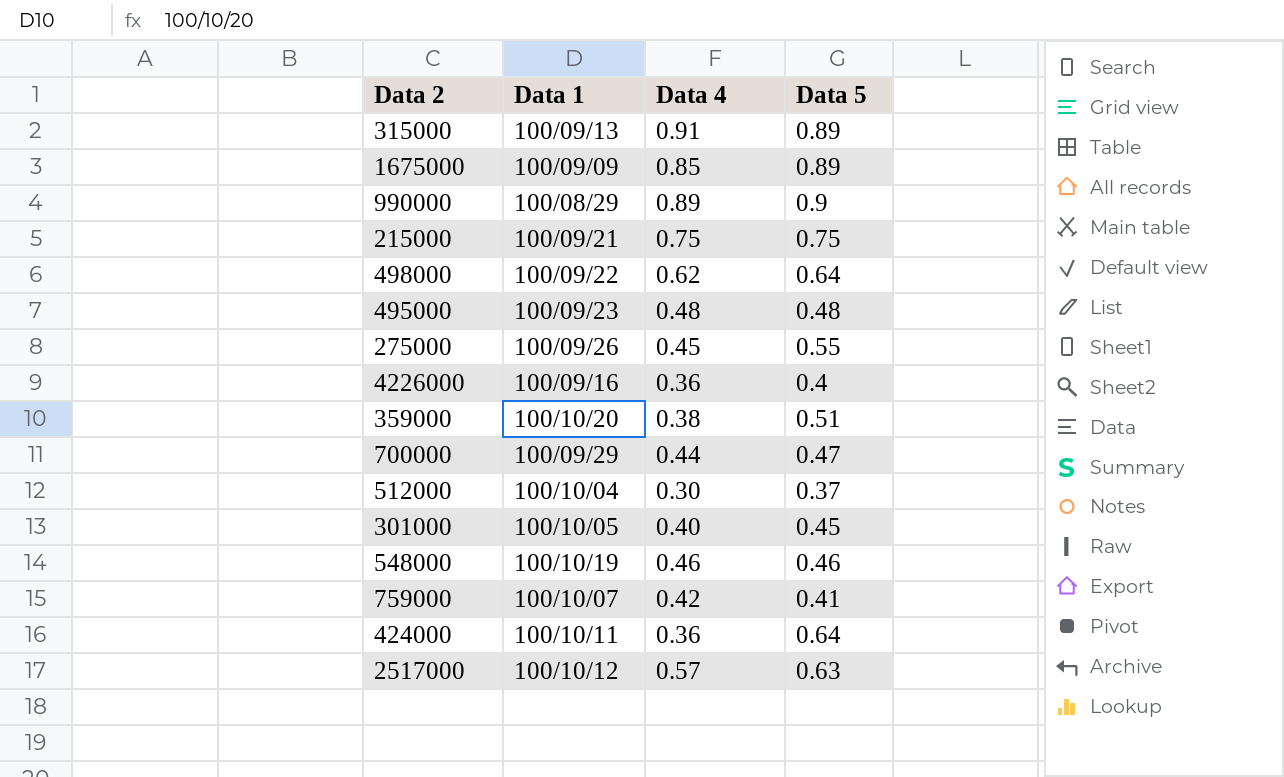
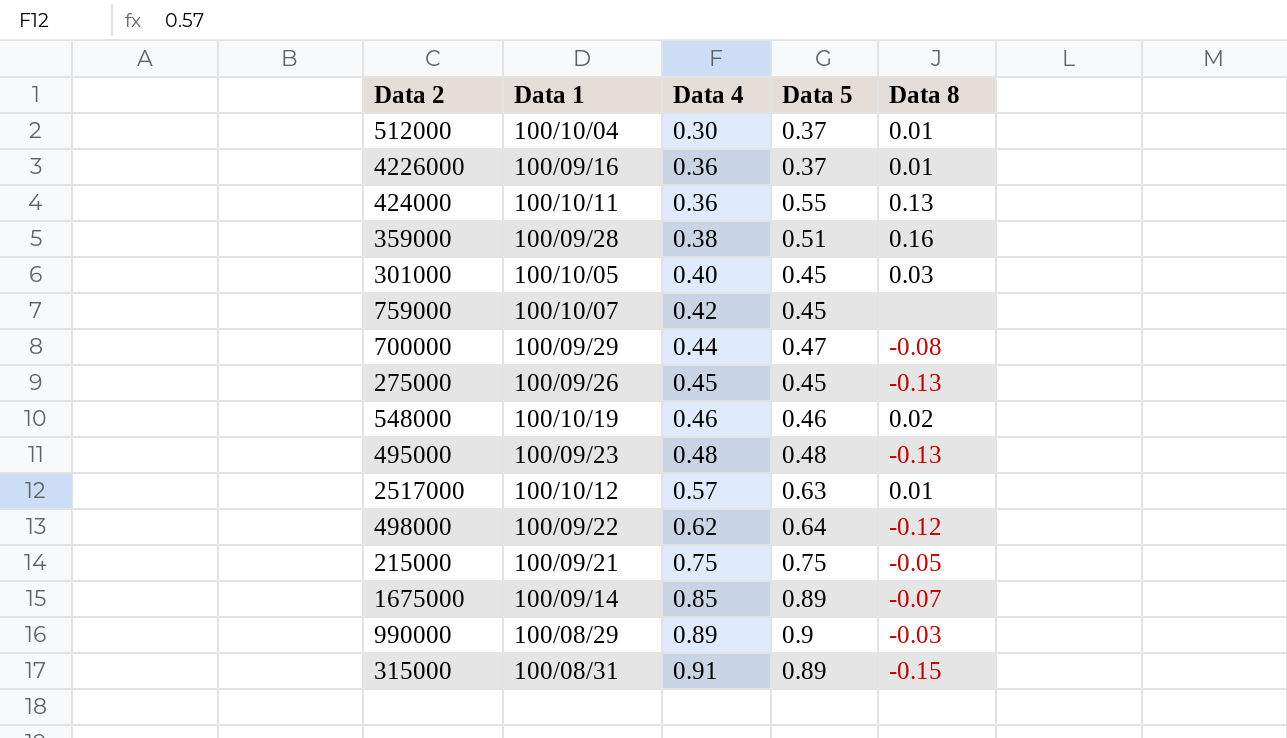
row order: none -> Data 4 ascending
column Data 8 | position: none -> 5
4226000 | Data 5: 0.4 -> 0.37
424000 | Data 5: 0.64 -> 0.55
359000 | Data 1: 100/10/20 -> 100/09/28
759000 | Data 5: 0.41 -> 0.45
275000 | Data 5: 0.55 -> 0.45
1675000 | Data 1: 100/09/09 -> 100/09/14
315000 | Data 1: 100/09/13 -> 100/08/31

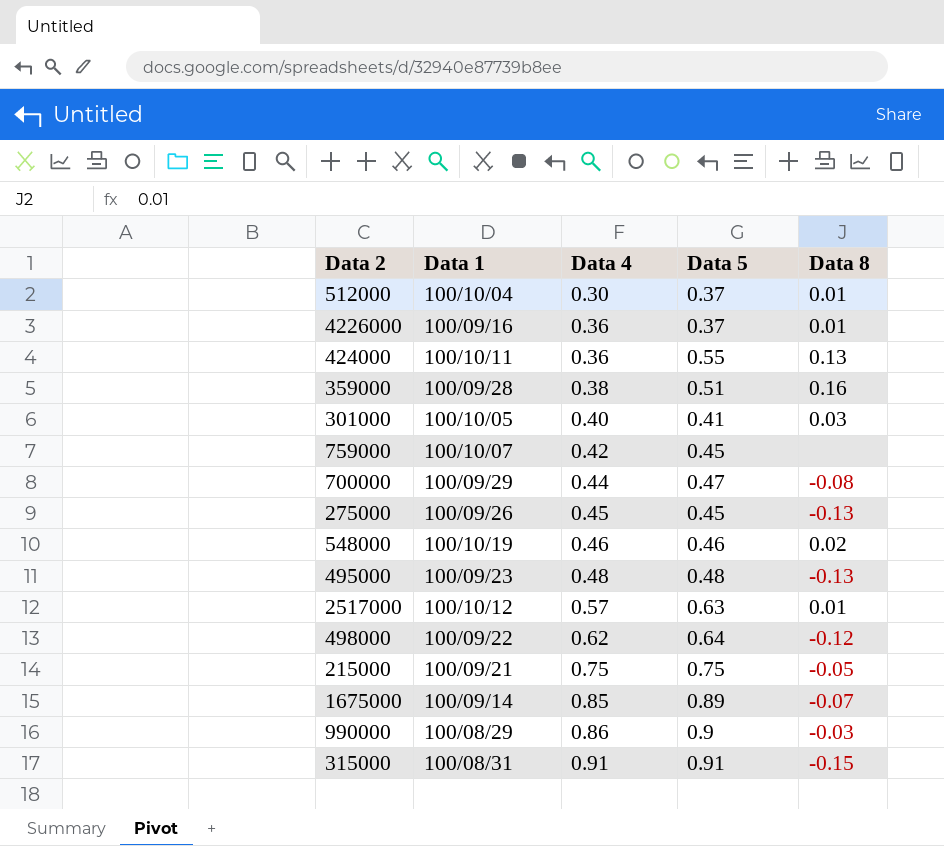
301000 | Data 5: 0.45 -> 0.41
990000 | Data 4: 0.89 -> 0.86
315000 | Data 5: 0.89 -> 0.91

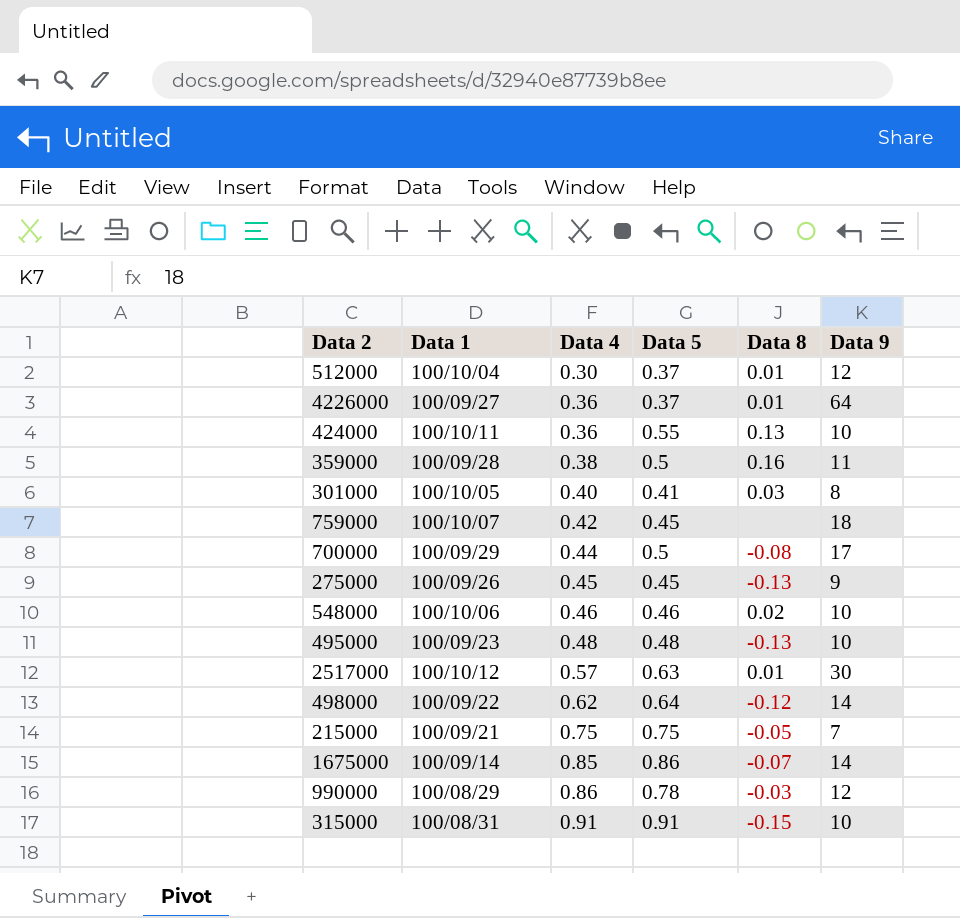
column Data 9 | position: none -> 6
4226000 | Data 1: 100/09/16 -> 100/09/27
359000 | Data 5: 0.51 -> 0.5
700000 | Data 5: 0.47 -> 0.5
548000 | Data 1: 100/10/19 -> 100/10/06
1675000 | Data 5: 0.89 -> 0.86
990000 | Data 5: 0.9 -> 0.78

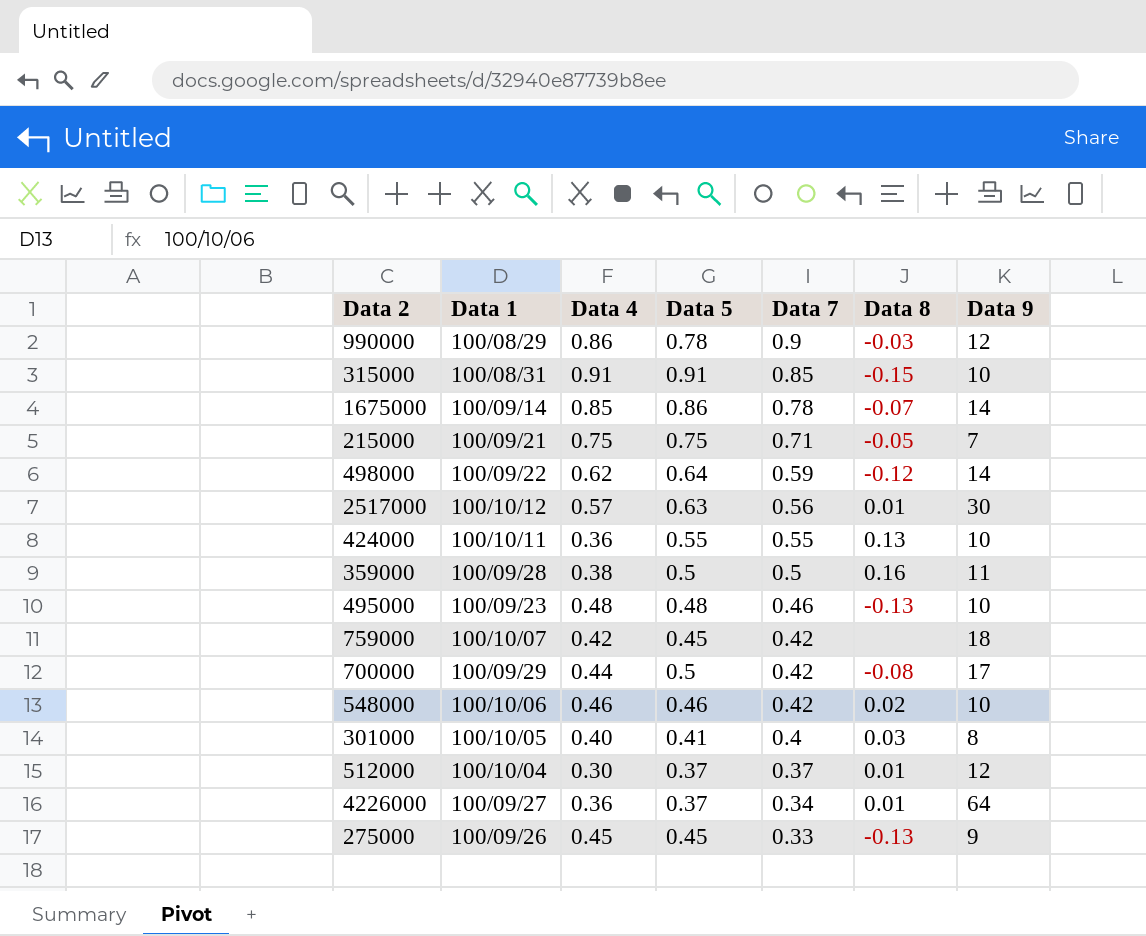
row order: Data 4 ascending -> Data 7 descending
column Data 7 | position: none -> 5

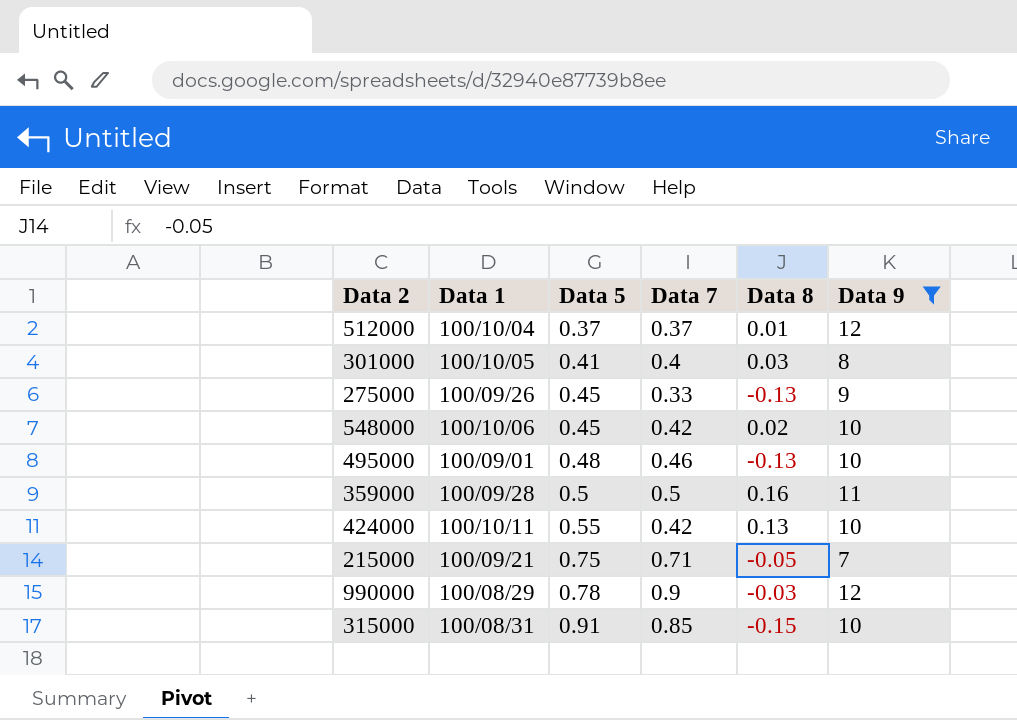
filter: none -> Data 9 <= 12
row order: Data 7 descending -> Data 5 ascending
column Data 4 | position: 3 -> none
548000 | Data 5: 0.46 -> 0.45
495000 | Data 1: 100/09/23 -> 100/09/01
424000 | Data 7: 0.55 -> 0.42

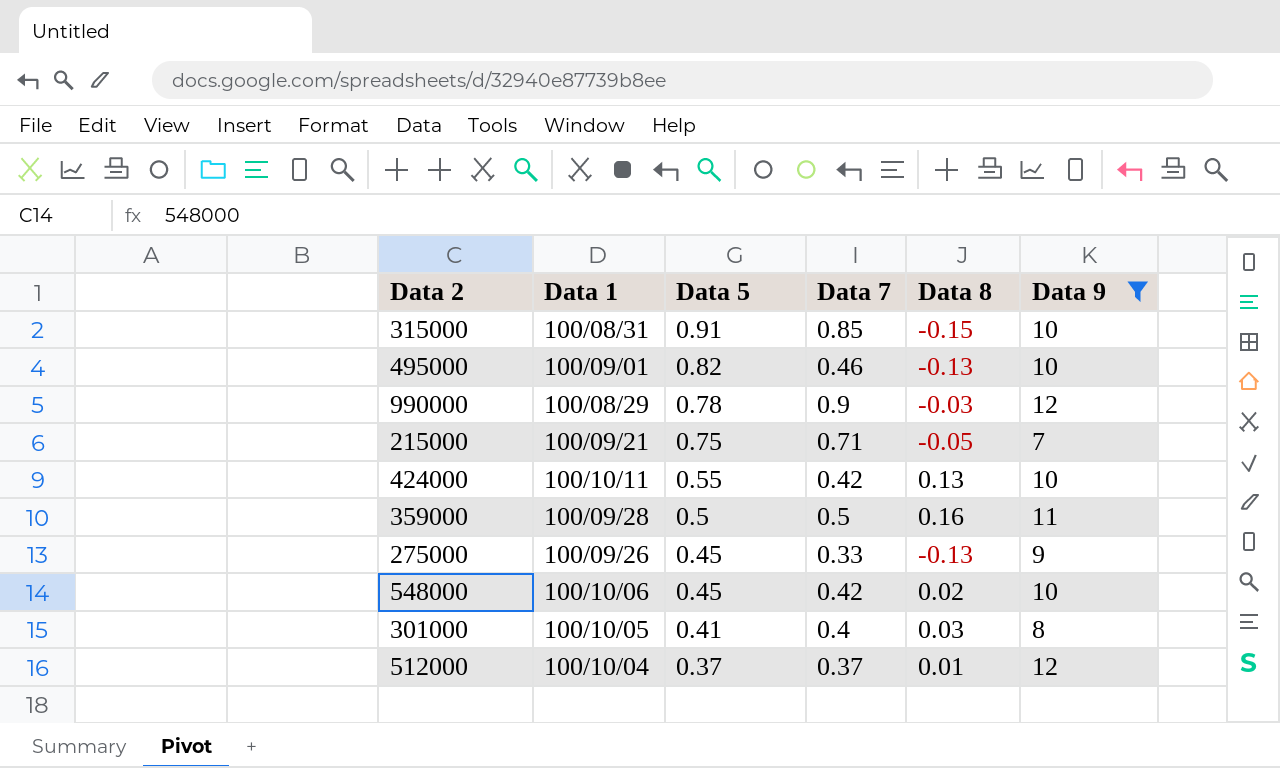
row order: Data 5 ascending -> Data 5 descending
495000 | Data 5: 0.48 -> 0.82

